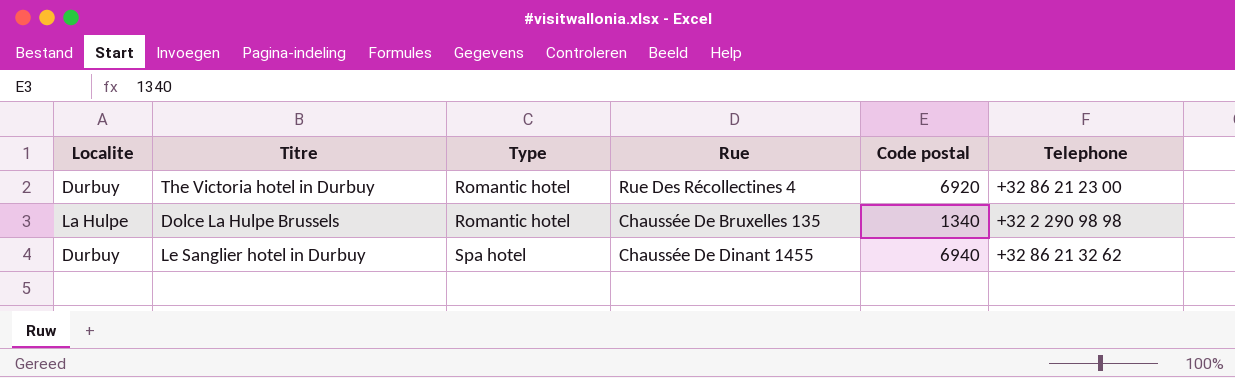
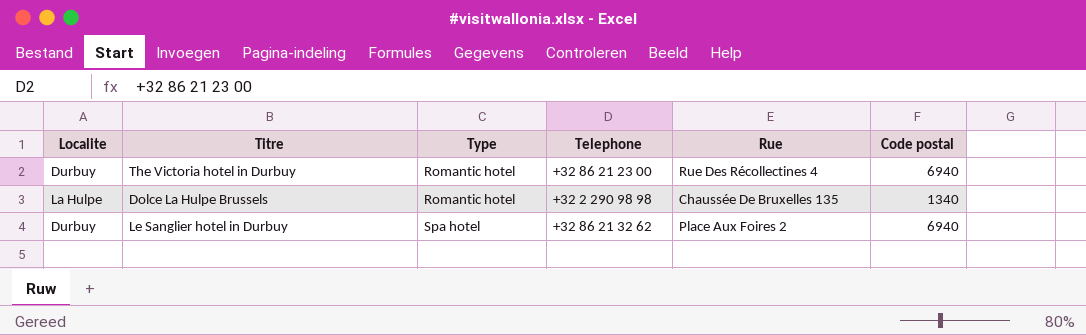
column Telephone | position: 6 -> 4
The Victoria hotel in Durbuy | Code postal: 6920 -> 6940
Le Sanglier hotel in Durbuy | Rue: Chaussée De Dinant 1455 -> Place Aux Foires 2

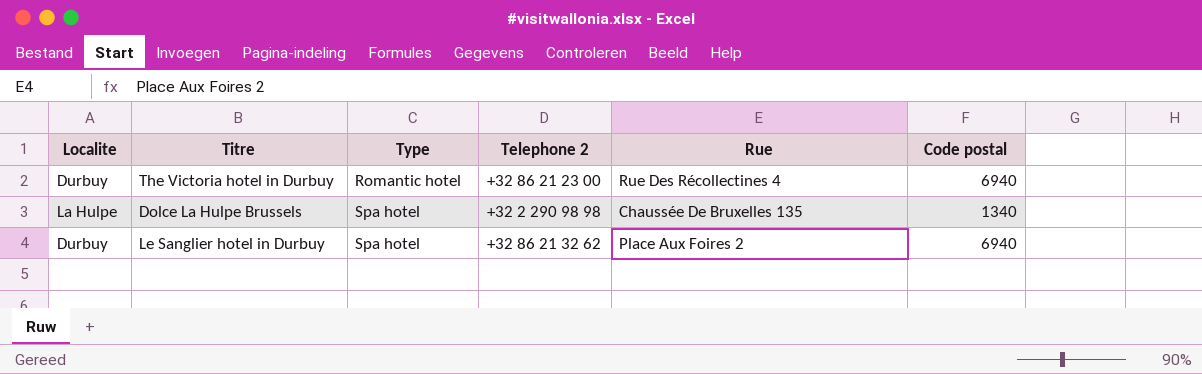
column name: Telephone -> Telephone 2
Dolce La Hulpe Brussels | Type: Romantic hotel -> Spa hotel

